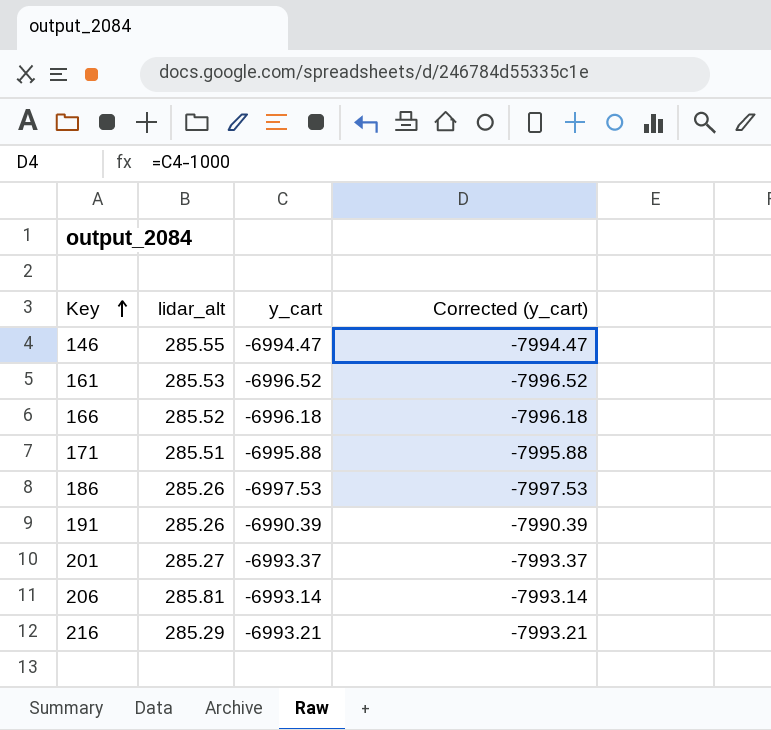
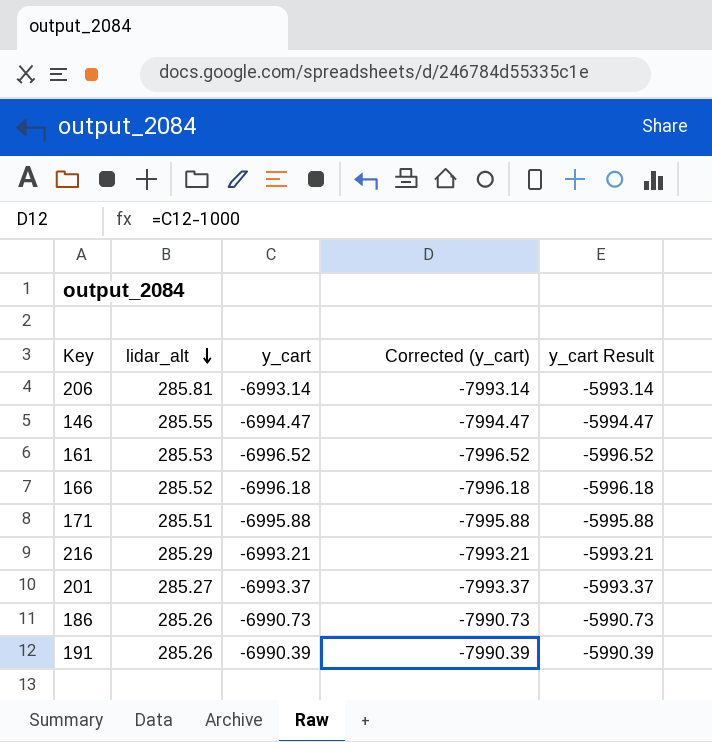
row order: Key ascending -> lidar_alt descending
column y_cart Result | formula: none -> [y_cart] + 1000
186 | y_cart: -6997.53 -> -6990.73
186 | Corrected (y_cart): -7997.53 -> -7990.73

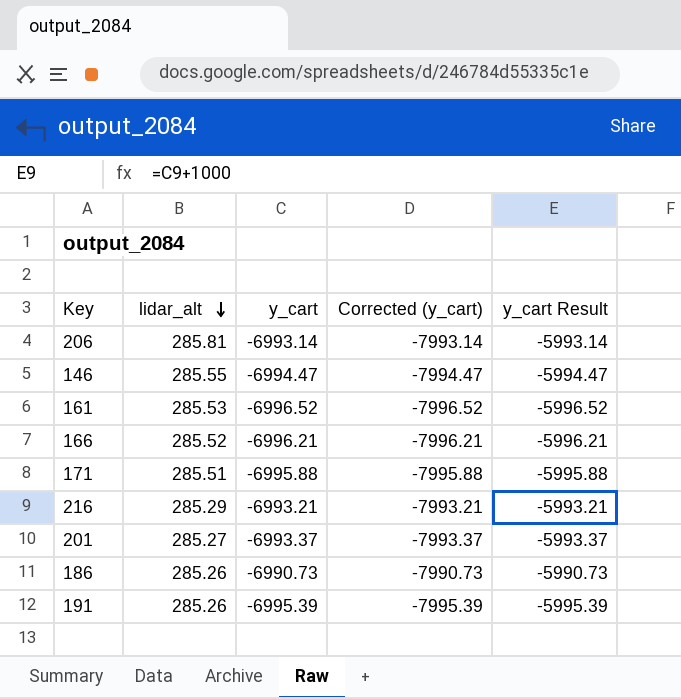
166 | y_cart: -6996.18 -> -6996.21
166 | Corrected (y_cart): -7996.18 -> -7996.21
166 | y_cart Result: -5996.18 -> -5996.21
191 | y_cart: -6990.39 -> -6995.39
191 | Corrected (y_cart): -7990.39 -> -7995.39
191 | y_cart Result: -5990.39 -> -5995.39

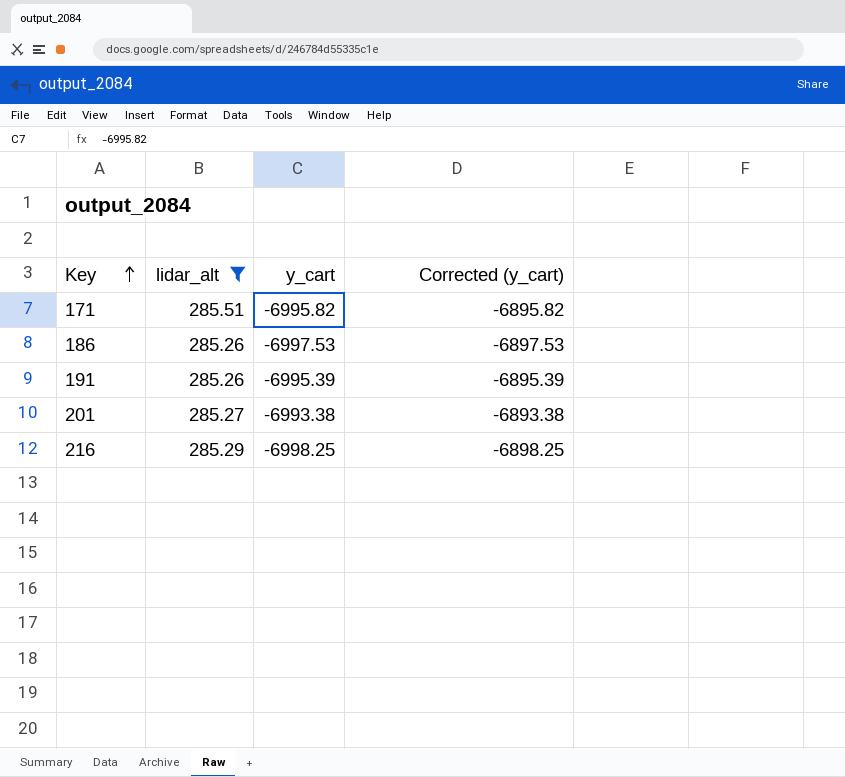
filter: none -> lidar_alt <= 285.51
row order: lidar_alt descending -> Key ascending
column y_cart Result | formula: [y_cart] + 1000 -> none
column Corrected (y_cart) | formula: [y_cart] - 1000 -> [y_cart] + 100
171 | y_cart: -6995.88 -> -6995.82
186 | y_cart: -6990.73 -> -6997.53
201 | y_cart: -6993.37 -> -6993.38
216 | y_cart: -6993.21 -> -6998.25

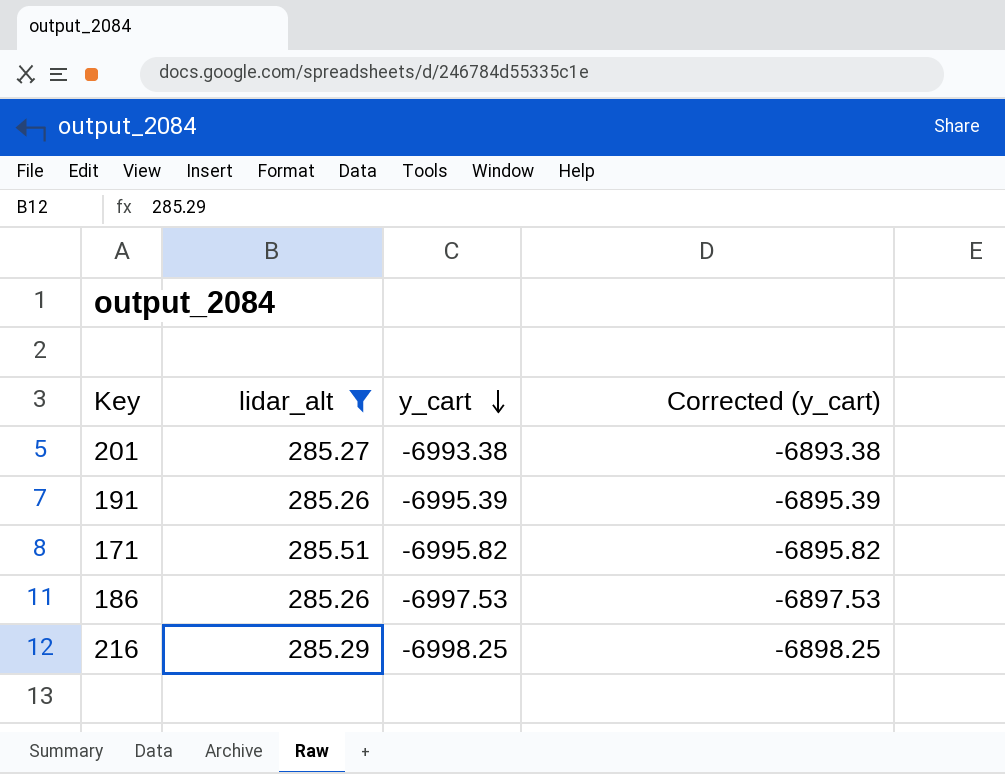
row order: Key ascending -> y_cart descending

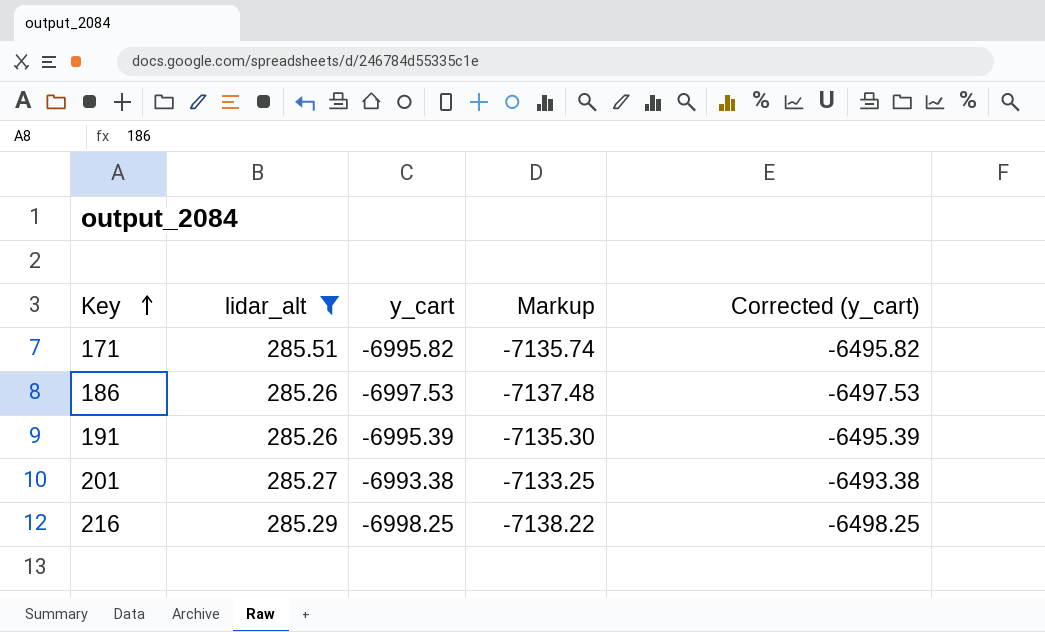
row order: y_cart descending -> Key ascending
column Markup | formula: none -> [y_cart] * 1.02
column Corrected (y_cart) | formula: [y_cart] + 100 -> [y_cart] + 500

